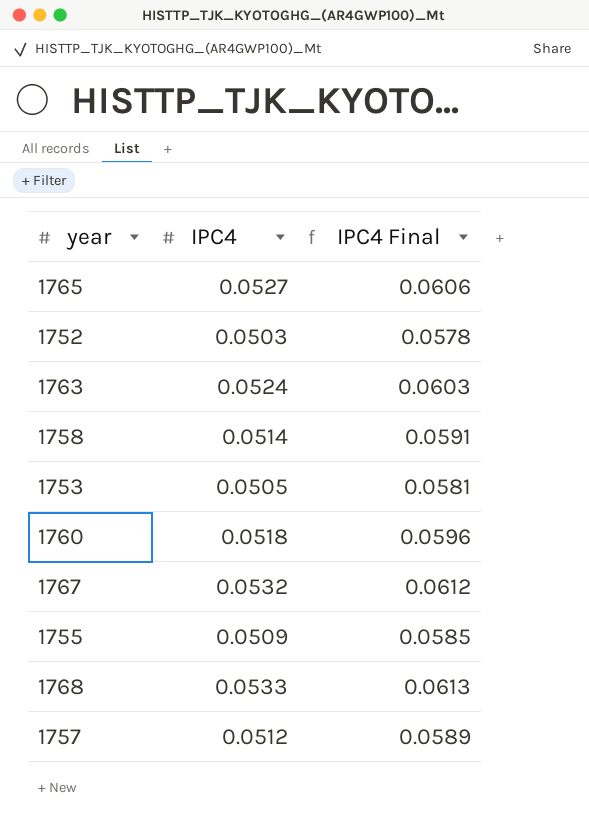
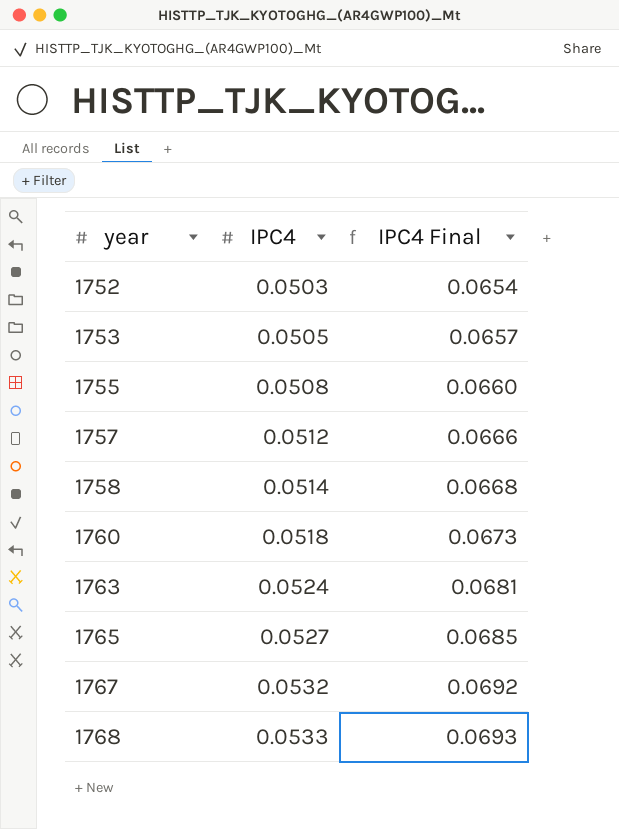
row order: none -> year ascending
column IPC4 Final | formula: [IPC4] * 1.15 -> [IPC4] * 1.3
1755 | IPC4: 0.0509 -> 0.0508

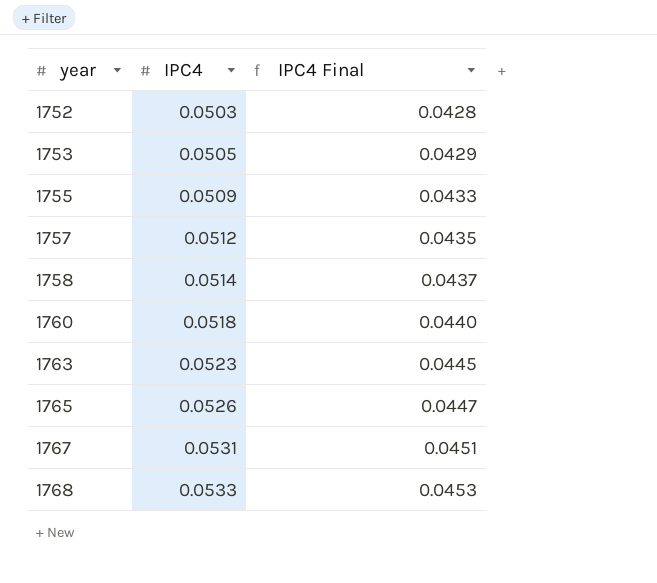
column IPC4 Final | formula: [IPC4] * 1.3 -> [IPC4] * 0.85
1755 | IPC4: 0.0508 -> 0.0509
1763 | IPC4: 0.0524 -> 0.0523
1765 | IPC4: 0.0527 -> 0.0526
1767 | IPC4: 0.0532 -> 0.0531

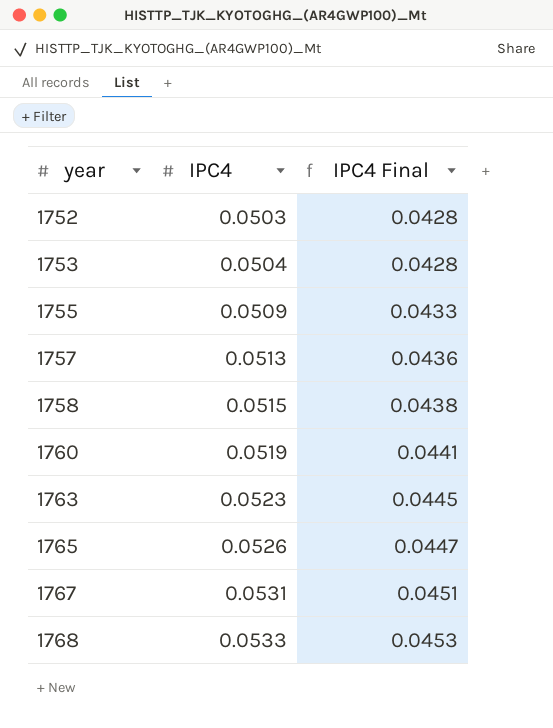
1753 | IPC4: 0.0505 -> 0.0504
1753 | IPC4 Final: 0.0429 -> 0.0428
1757 | IPC4: 0.0512 -> 0.0513
1757 | IPC4 Final: 0.0435 -> 0.0436
1758 | IPC4: 0.0514 -> 0.0515
1758 | IPC4 Final: 0.0437 -> 0.0438
1760 | IPC4: 0.0518 -> 0.0519
1760 | IPC4 Final: 0.0440 -> 0.0441

